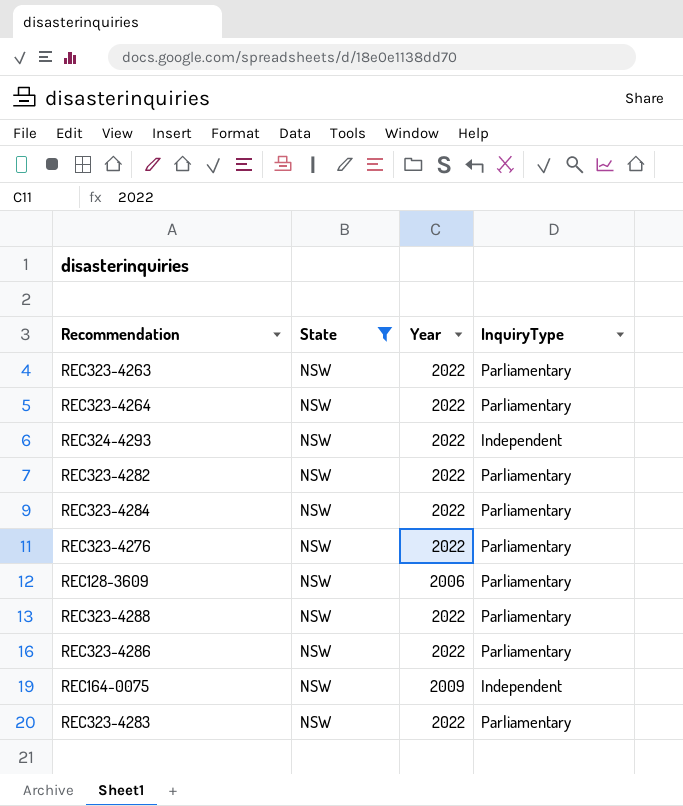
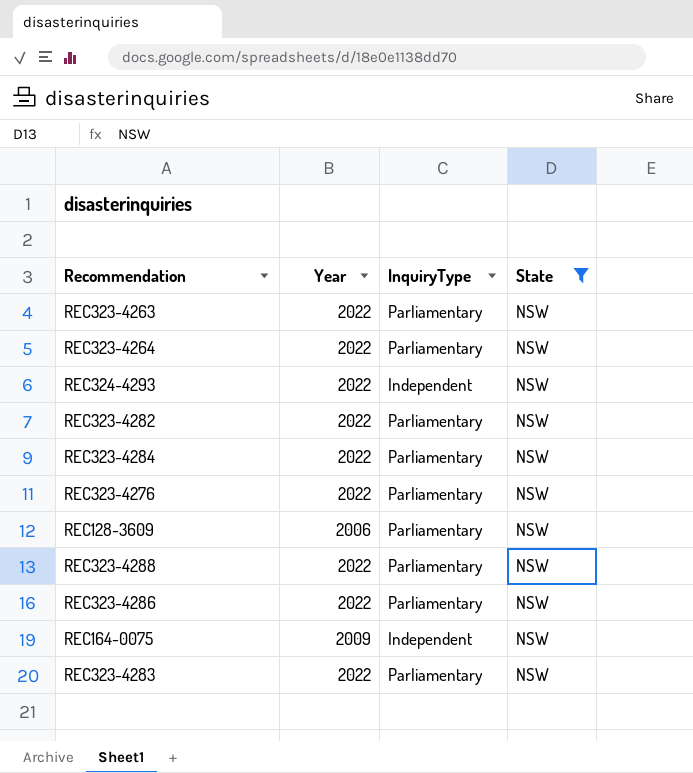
column State | position: 2 -> 4

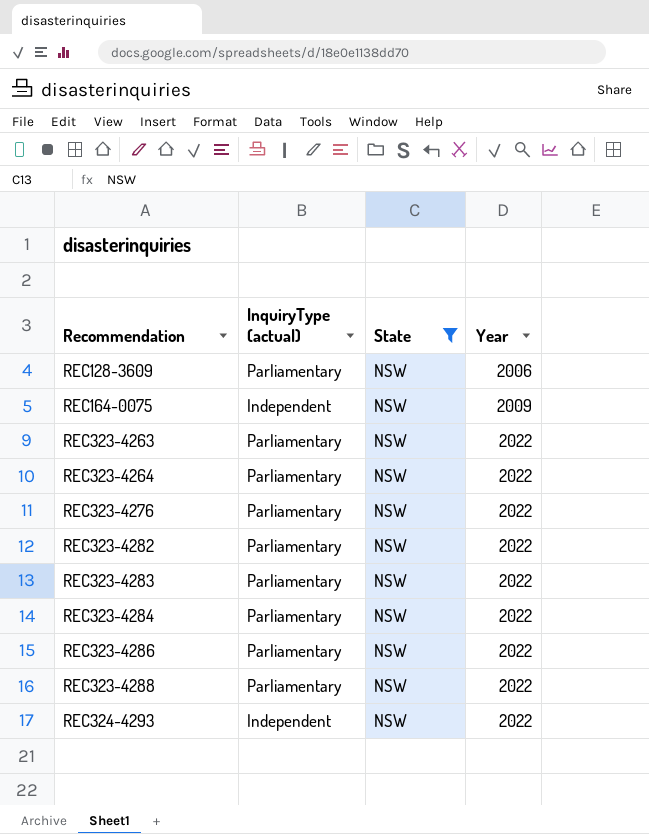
row order: none -> Recommendation ascending
column name: InquiryType -> InquiryType (actual)
column Year | position: 2 -> 4

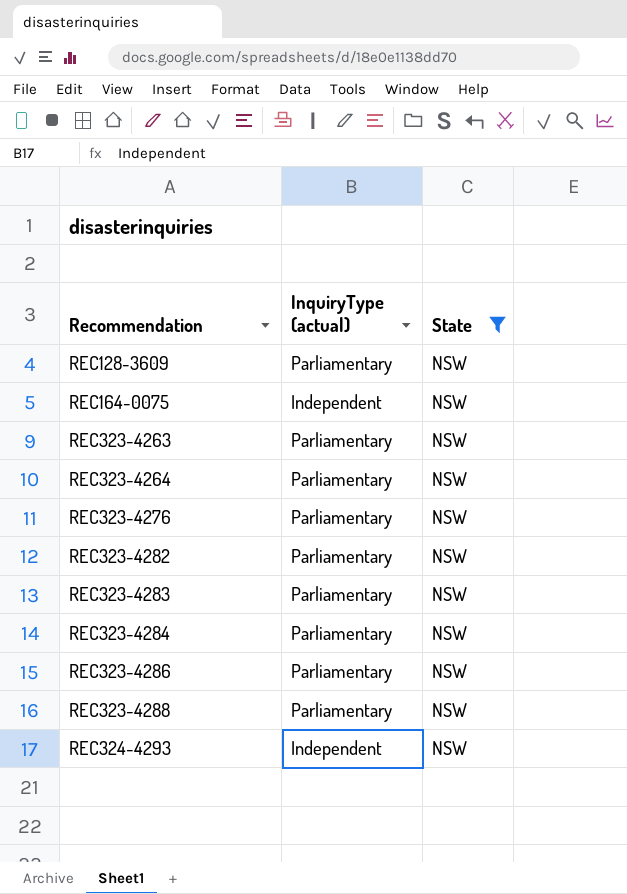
column Year | position: 4 -> none

